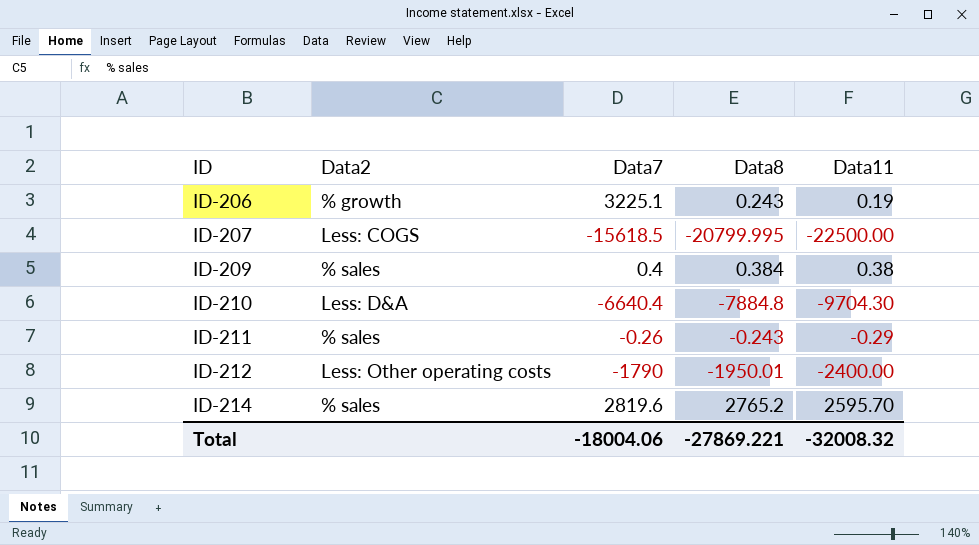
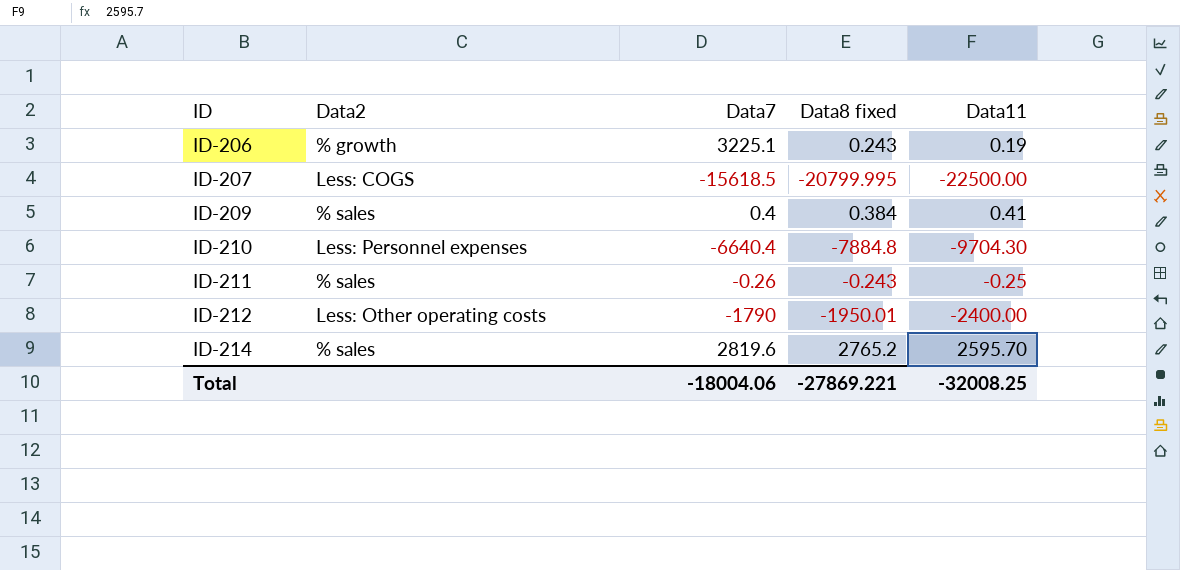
column name: Data8 -> Data8 fixed
ID-209 | Data11: 0.38 -> 0.41
ID-210 | Data2: Less: D&A -> Less: Personnel expenses
ID-211 | Data11: -0.29 -> -0.25
Total | Data11: -32008.32 -> -32008.25

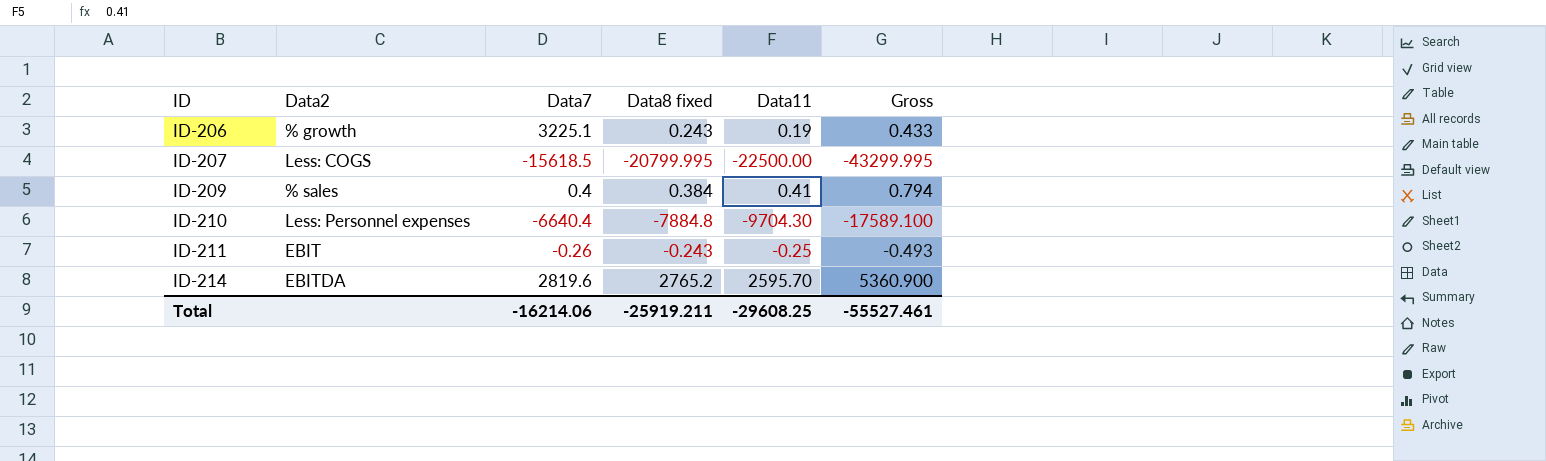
column Gross | formula: none -> [Data8 fixed] + [Data11]
row ID-212: Less: Other operating costs | -1790 | -1950.01 | -2400.00 -> none
ID-211 | Data2: % sales -> EBIT
ID-214 | Data2: % sales -> EBITDA
Total | Data7: -18004.06 -> -16214.06
Total | Data8 fixed: -27869.221 -> -25919.211
Total | Data11: -32008.25 -> -29608.25

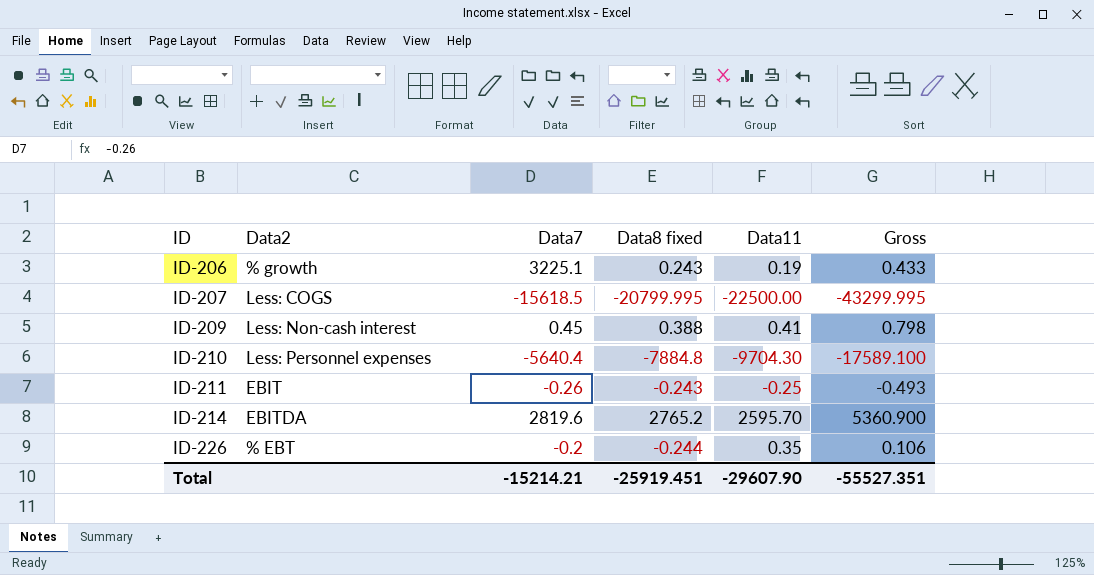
ID-209 | Data2: % sales -> Less: Non-cash interest
ID-209 | Data7: 0.4 -> 0.45
ID-209 | Data8 fixed: 0.384 -> 0.388
ID-209 | Gross: 0.794 -> 0.798
ID-210 | Data7: -6640.4 -> -5640.4
row ID-226: none -> % EBT | -0.2 | -0.244 | 0.35 | 0.106
Total | Data7: -16214.06 -> -15214.21
Total | Data8 fixed: -25919.211 -> -25919.451
Total | Data11: -29608.25 -> -29607.90
Total | Gross: -55527.461 -> -55527.351

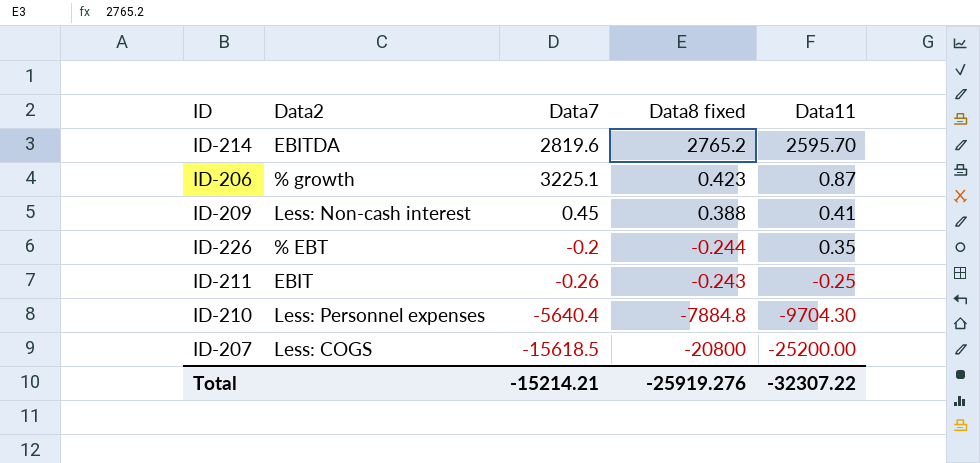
row order: ID ascending -> Data11 descending
column Gross | formula: [Data8 fixed] + [Data11] -> none
ID-206 | Data8 fixed: 0.243 -> 0.423
ID-206 | Data11: 0.19 -> 0.87
ID-207 | Data8 fixed: -20799.995 -> -20800
ID-207 | Data11: -22500.00 -> -25200.00
Total | Data8 fixed: -25919.451 -> -25919.276
Total | Data11: -29607.90 -> -32307.22

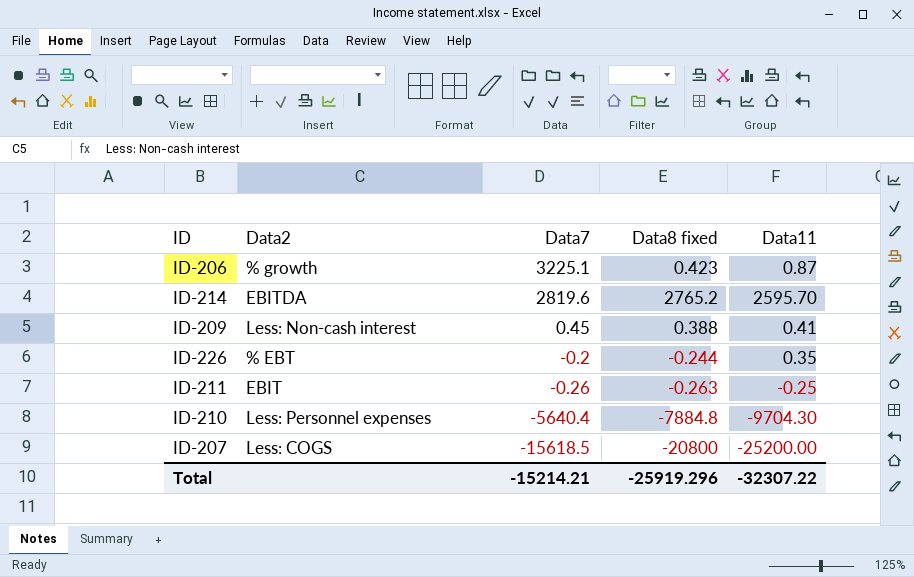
row order: Data11 descending -> Data7 descending
ID-211 | Data8 fixed: -0.243 -> -0.263
Total | Data8 fixed: -25919.276 -> -25919.296

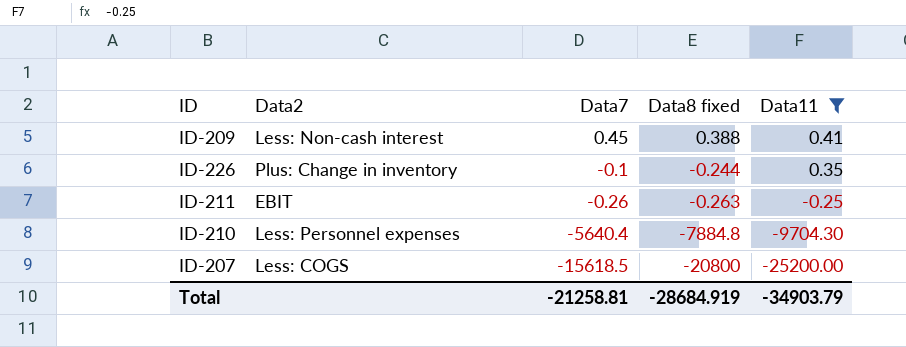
filter: none -> Data11 <= 0.41
ID-226 | Data2: % EBT -> Plus: Change in inventory
ID-226 | Data7: -0.2 -> -0.1
Total | Data7: -15214.21 -> -21258.81
Total | Data8 fixed: -25919.296 -> -28684.919
Total | Data11: -32307.22 -> -34903.79

